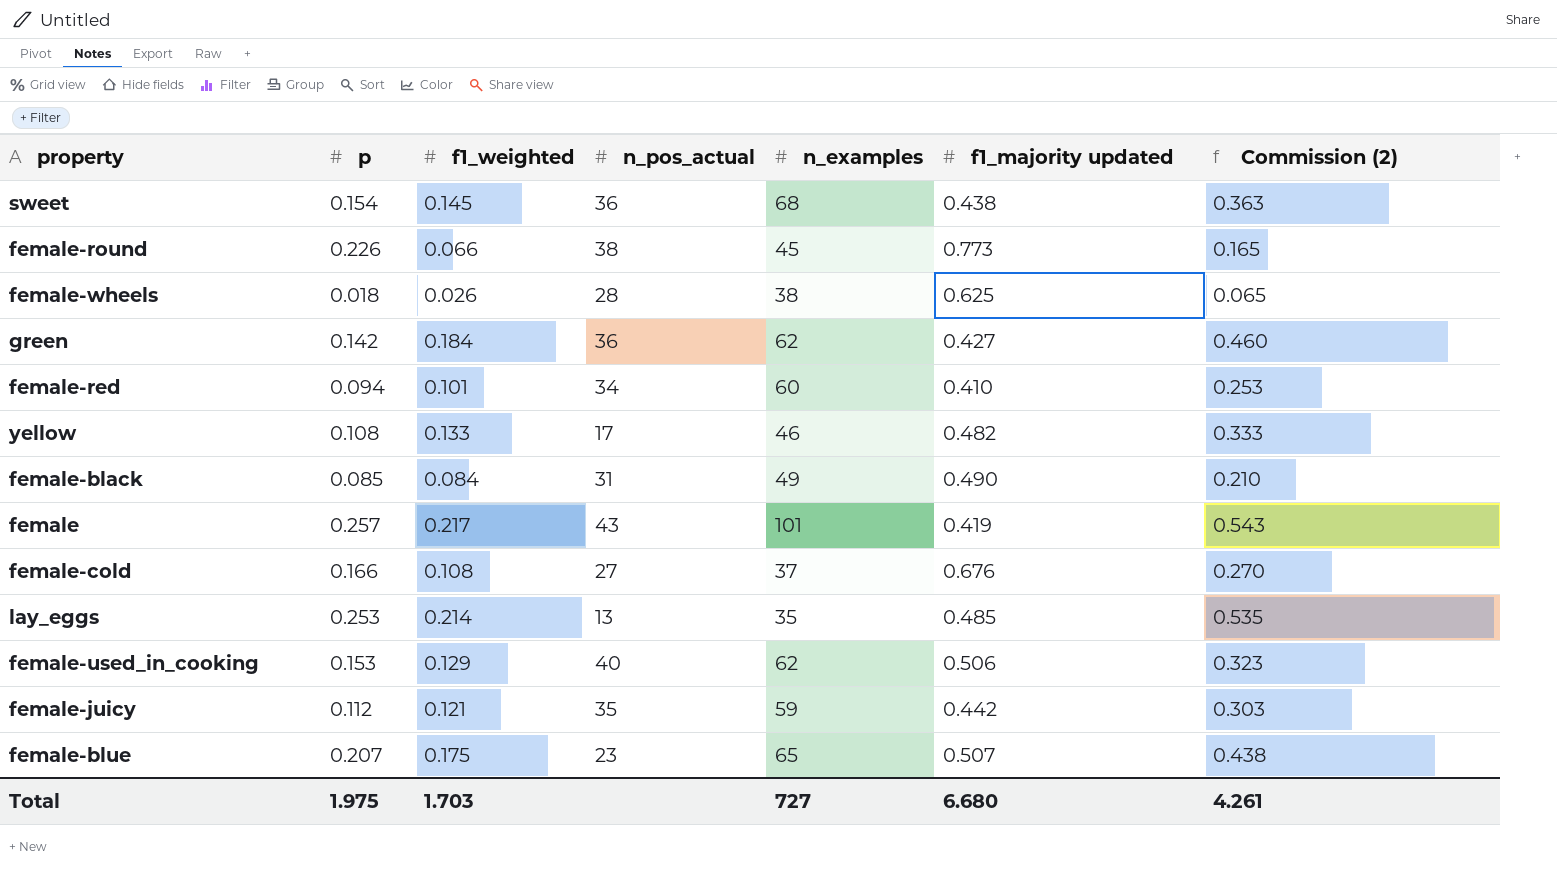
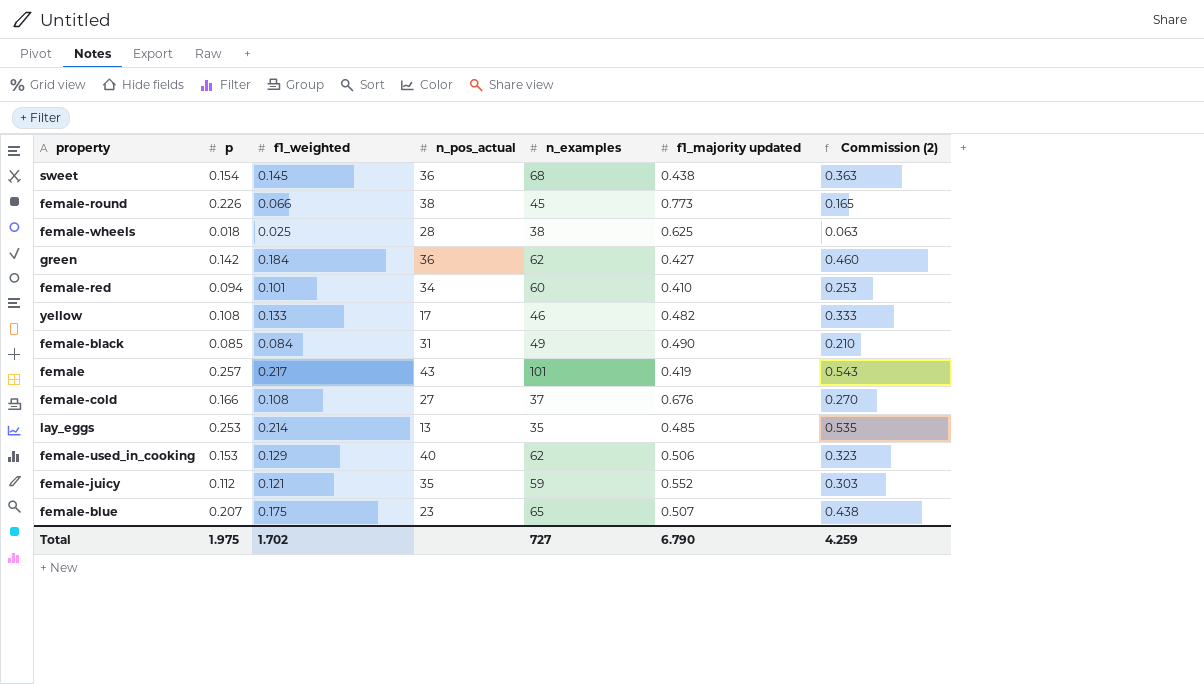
female-wheels | f1_weighted: 0.026 -> 0.025
female-wheels | Commission (2): 0.065 -> 0.063
female-juicy | f1_majority updated: 0.442 -> 0.552
Total | f1_weighted: 1.703 -> 1.702
Total | f1_majority updated: 6.680 -> 6.790
Total | Commission (2): 4.261 -> 4.259

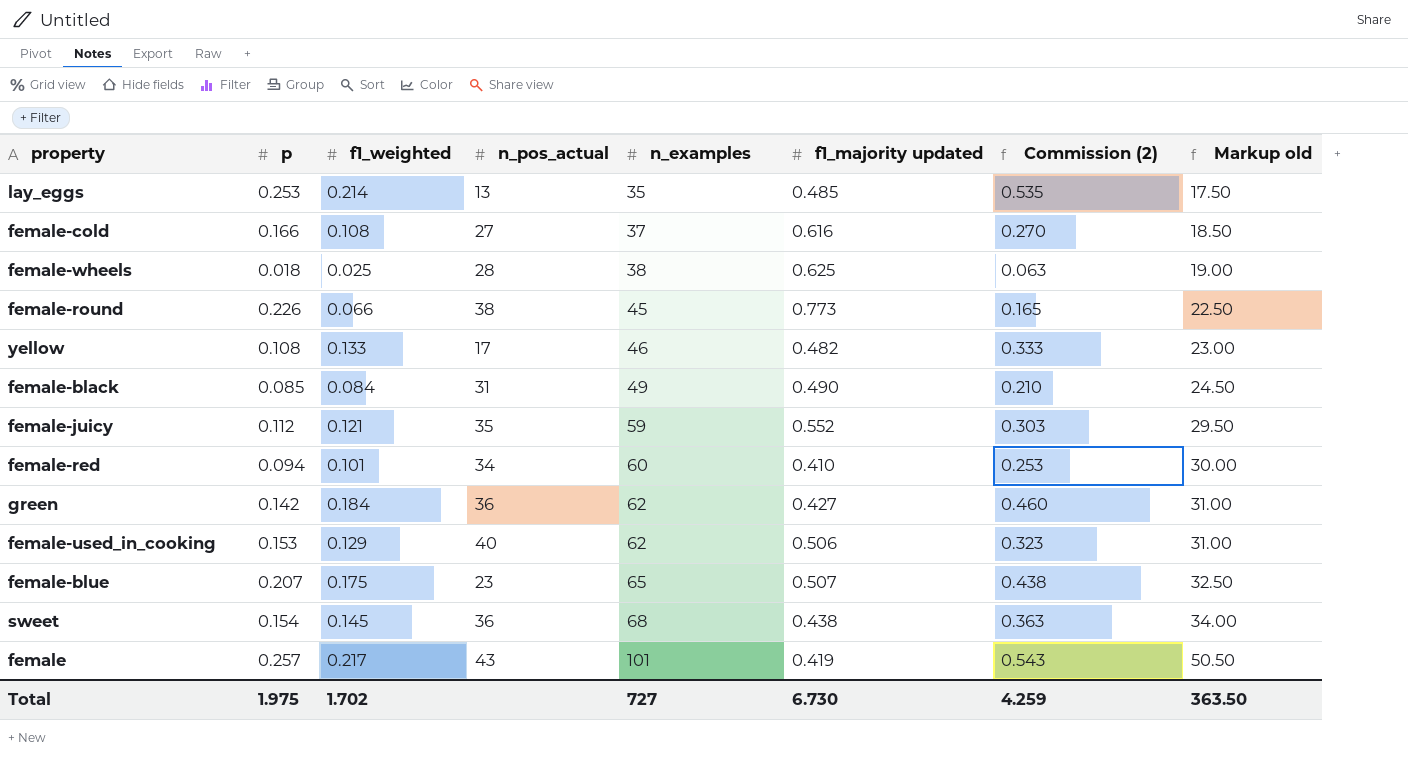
row order: none -> n_examples ascending
column Markup old | formula: none -> [n_examples] * 0.5
female-cold | f1_majority updated: 0.676 -> 0.616
Total | f1_majority updated: 6.790 -> 6.730

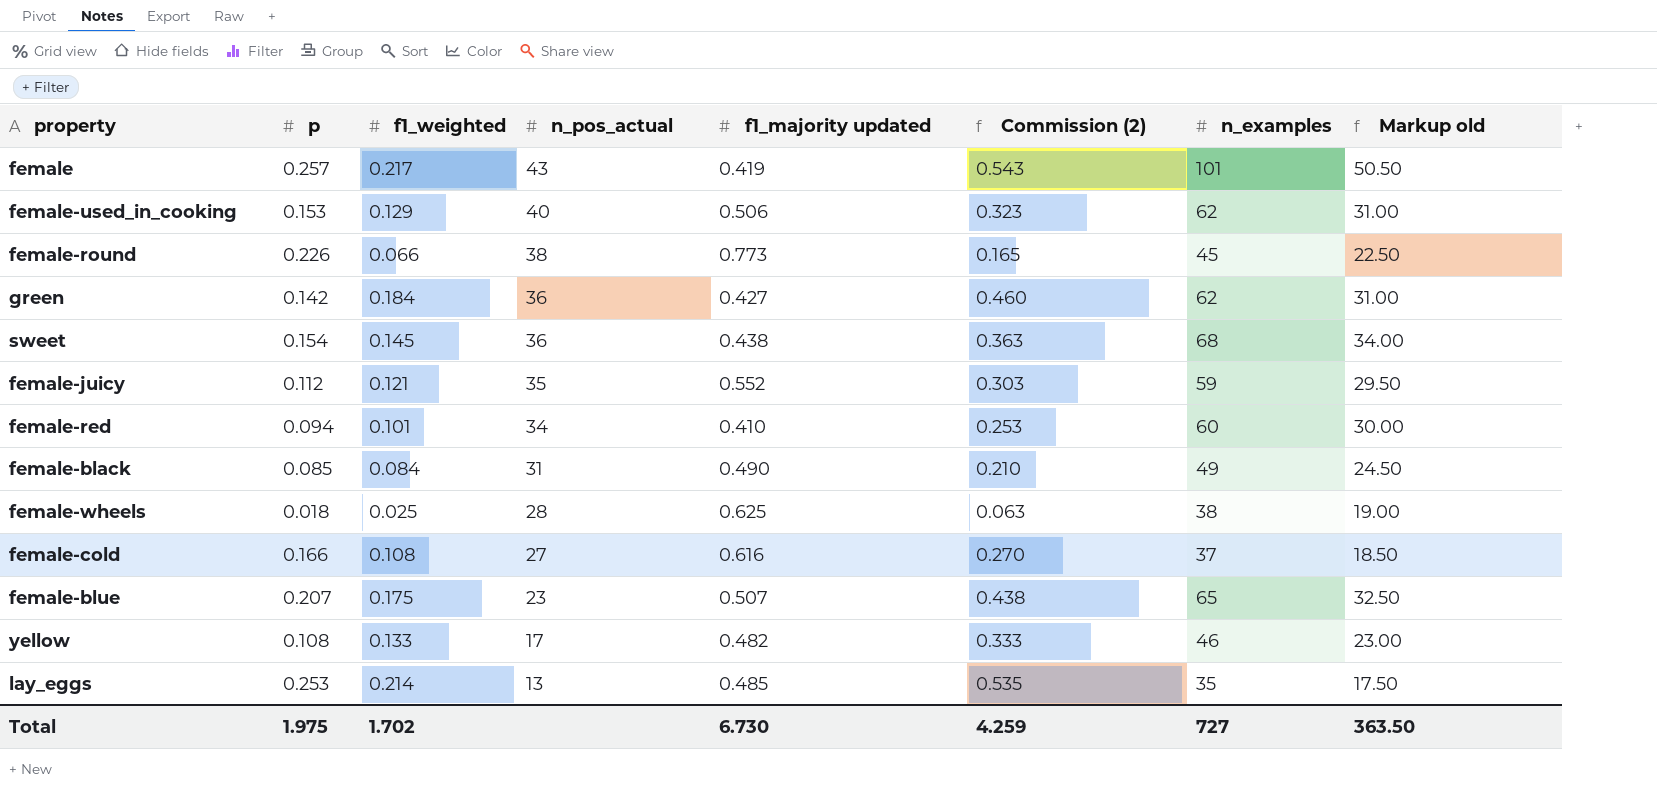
row order: n_examples ascending -> n_pos_actual descending
column n_examples | position: 5 -> 7

